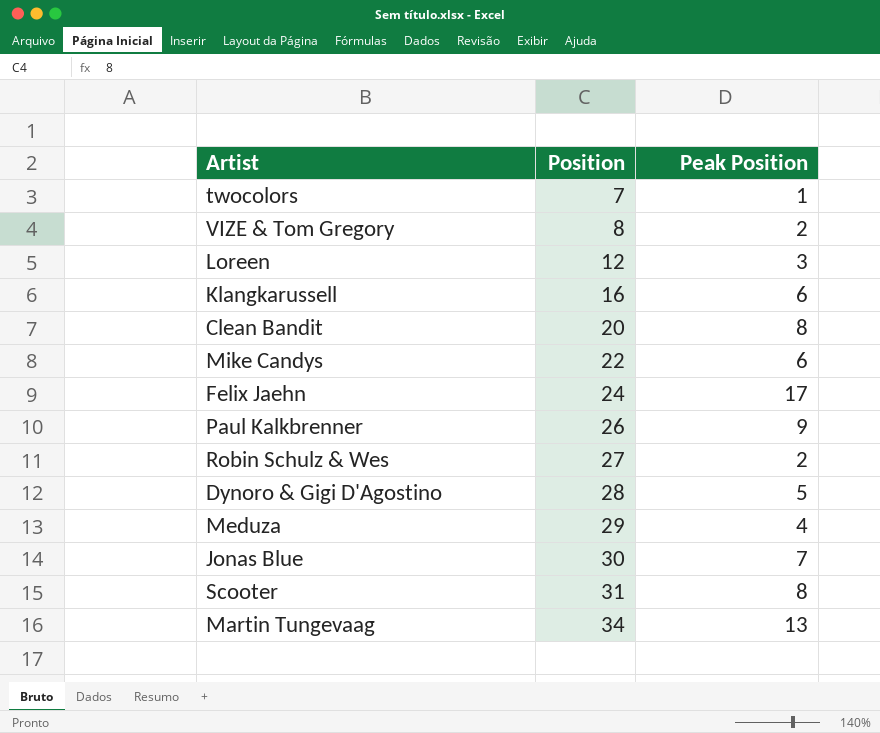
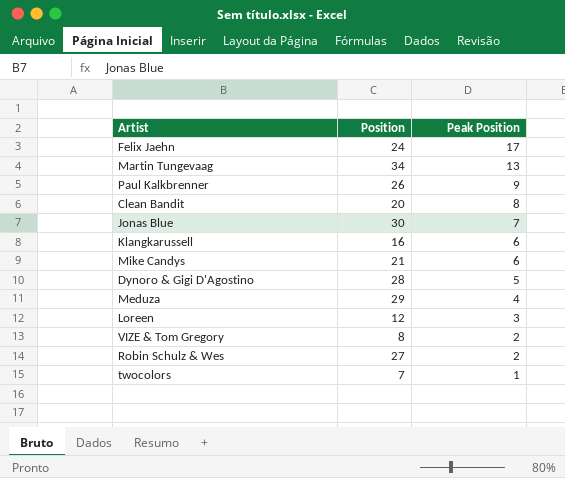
row order: Position ascending -> Peak Position descending
row Scooter: 31 | 8 -> none
Mike Candys | Position: 22 -> 21

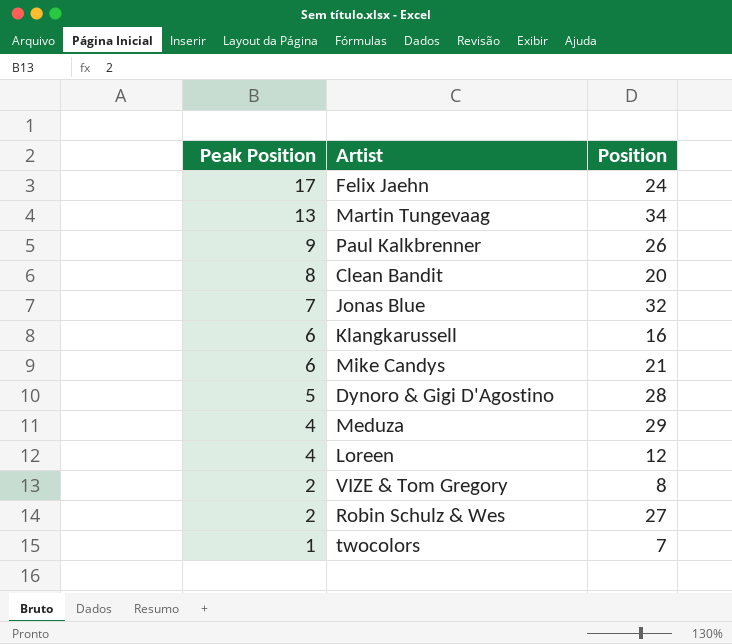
column Peak Position | position: 3 -> 1
Jonas Blue | Position: 30 -> 32
Loreen | Peak Position: 3 -> 4

